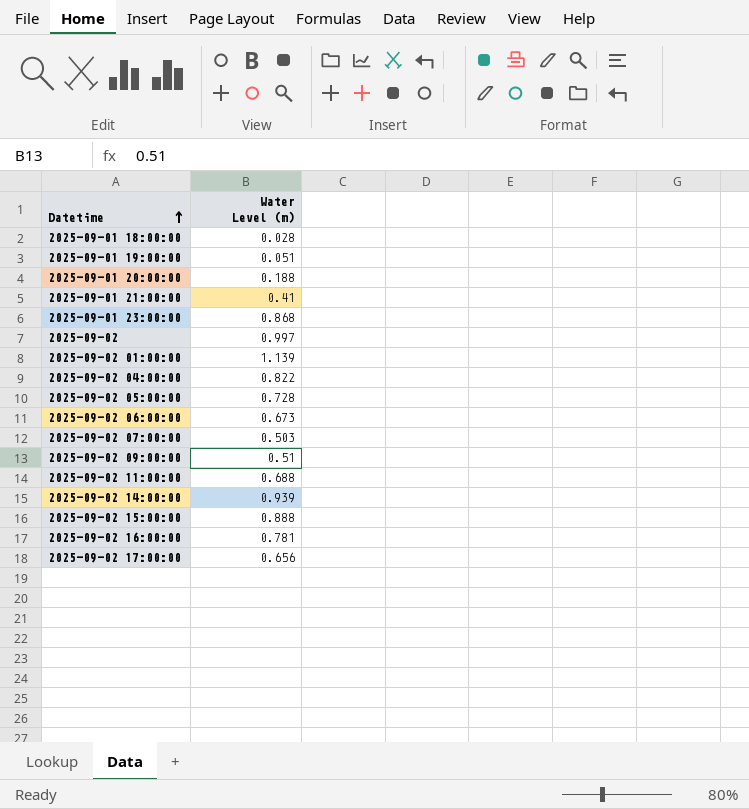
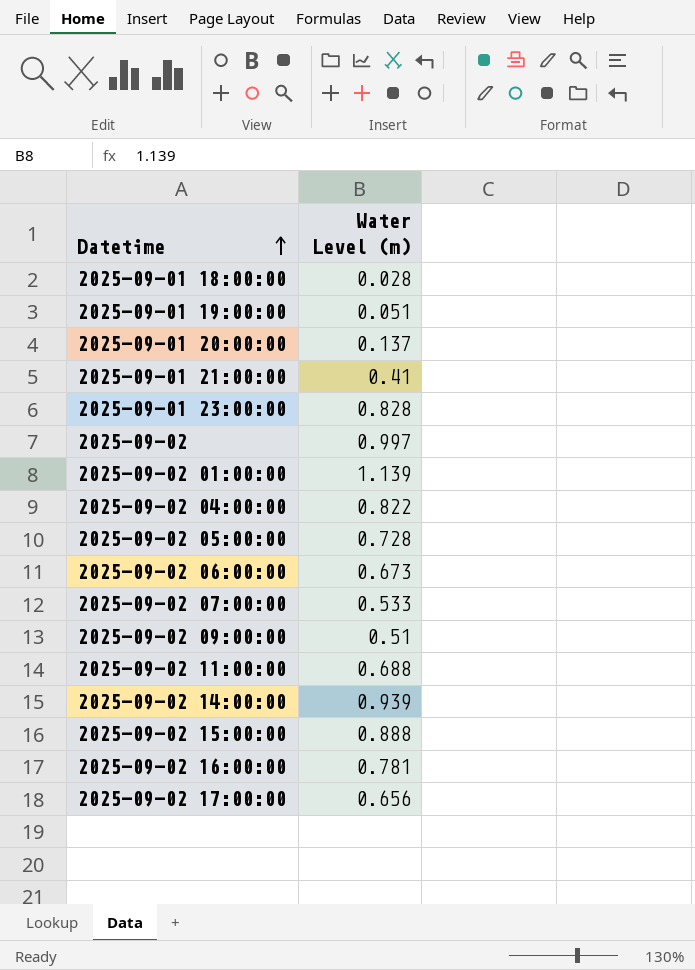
2025-09-01 20:00:00 | Water Level (m): 0.188 -> 0.137
2025-09-01 23:00:00 | Water Level (m): 0.868 -> 0.828
2025-09-02 07:00:00 | Water Level (m): 0.503 -> 0.533

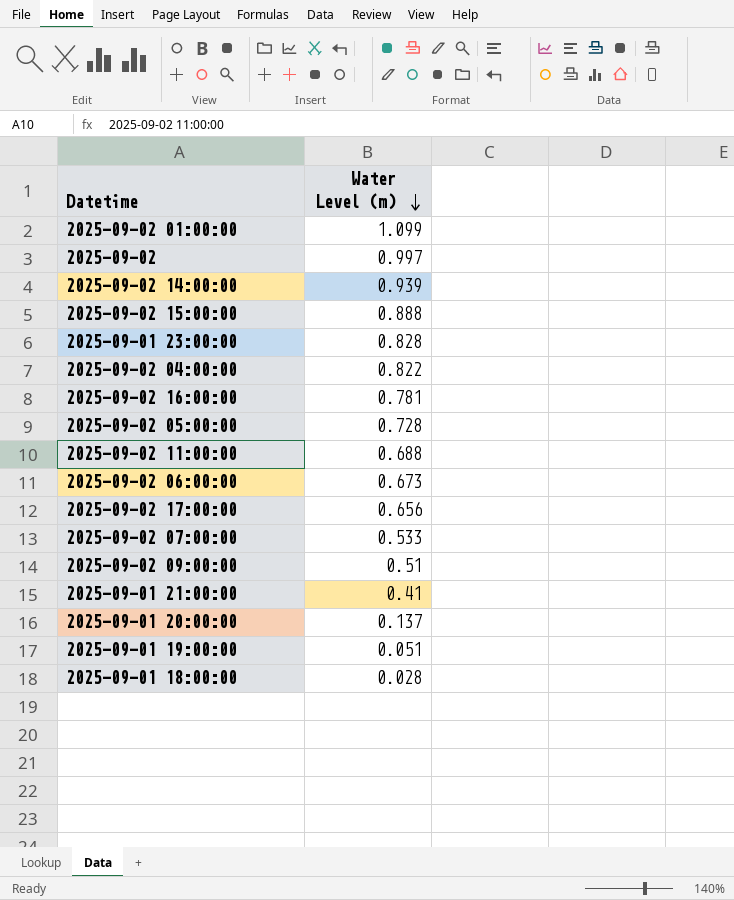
row order: Datetime ascending -> Water Level (m) descending
2025-09-02 01:00:00 | Water Level (m): 1.139 -> 1.099

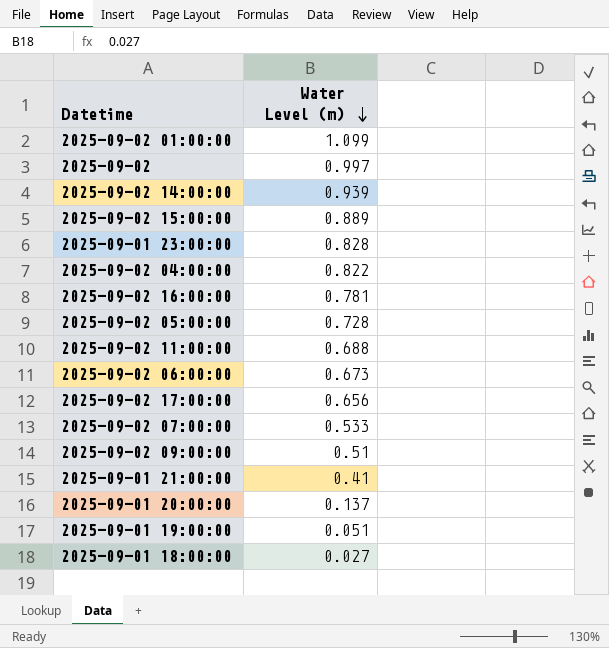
2025-09-02 15:00:00 | Water Level (m): 0.888 -> 0.889
2025-09-01 18:00:00 | Water Level (m): 0.028 -> 0.027

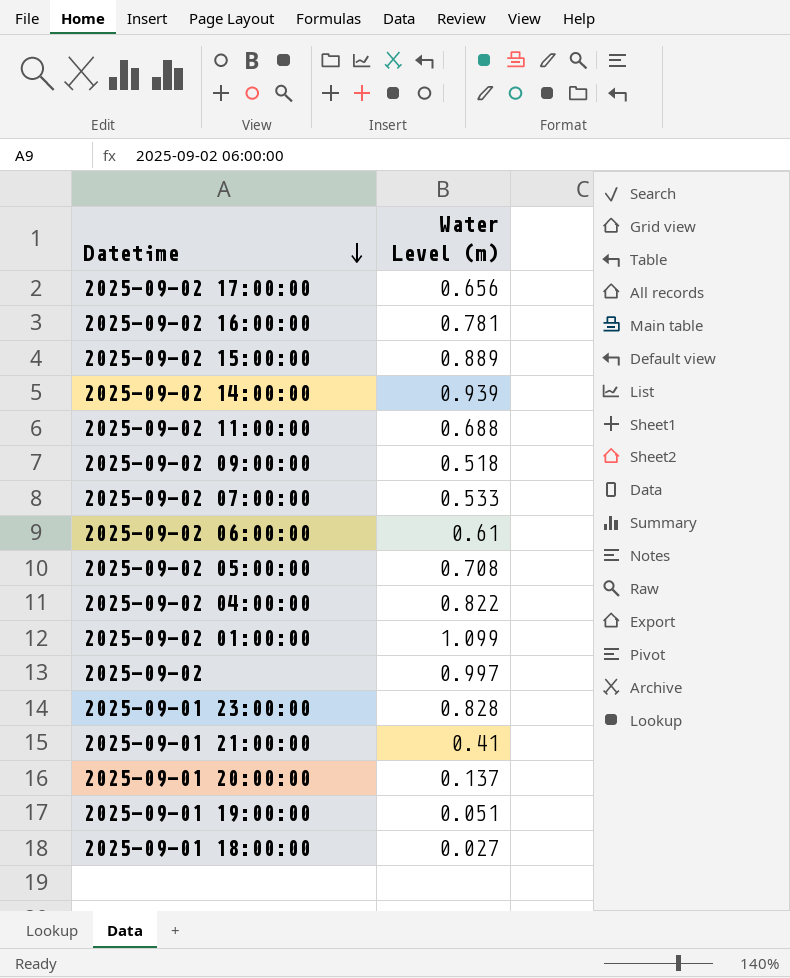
row order: Water Level (m) descending -> Datetime descending
2025-09-02 09:00:00 | Water Level (m): 0.51 -> 0.518
2025-09-02 06:00:00 | Water Level (m): 0.673 -> 0.61
2025-09-02 05:00:00 | Water Level (m): 0.728 -> 0.708

